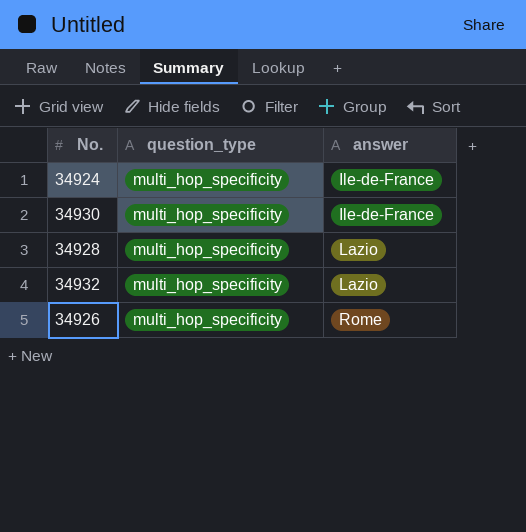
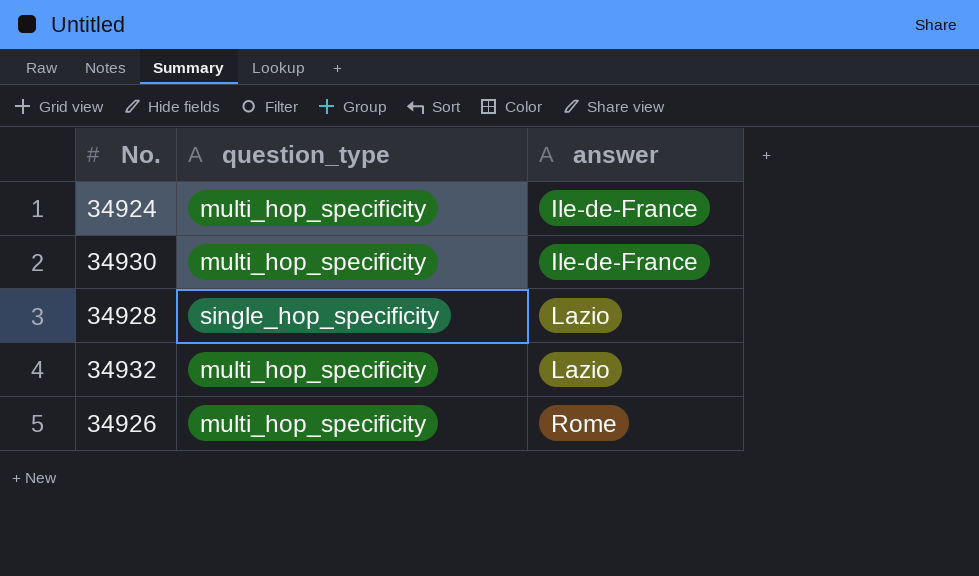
34928 | question_type: multi_hop_specificity -> single_hop_specificity

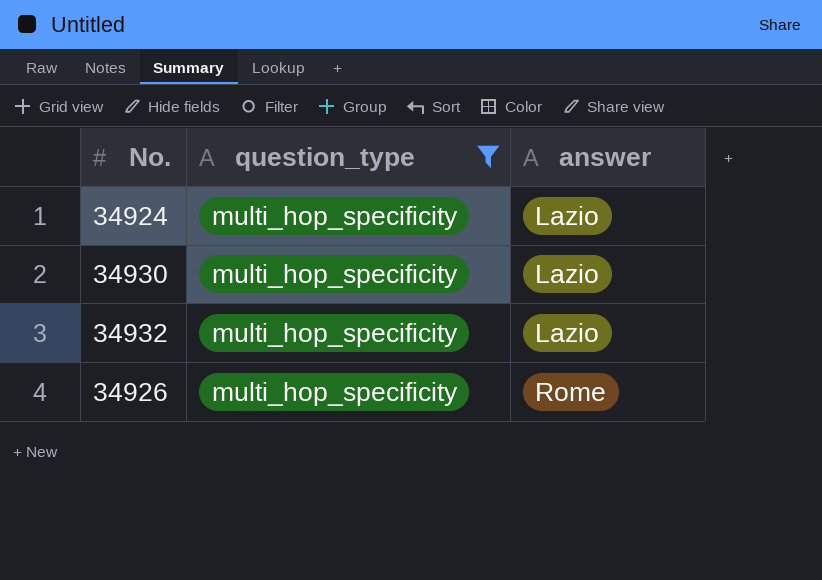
filter: none -> question_type = multi_hop_specificity
34924 | answer: Ile-de-France -> Lazio
34930 | answer: Ile-de-France -> Lazio

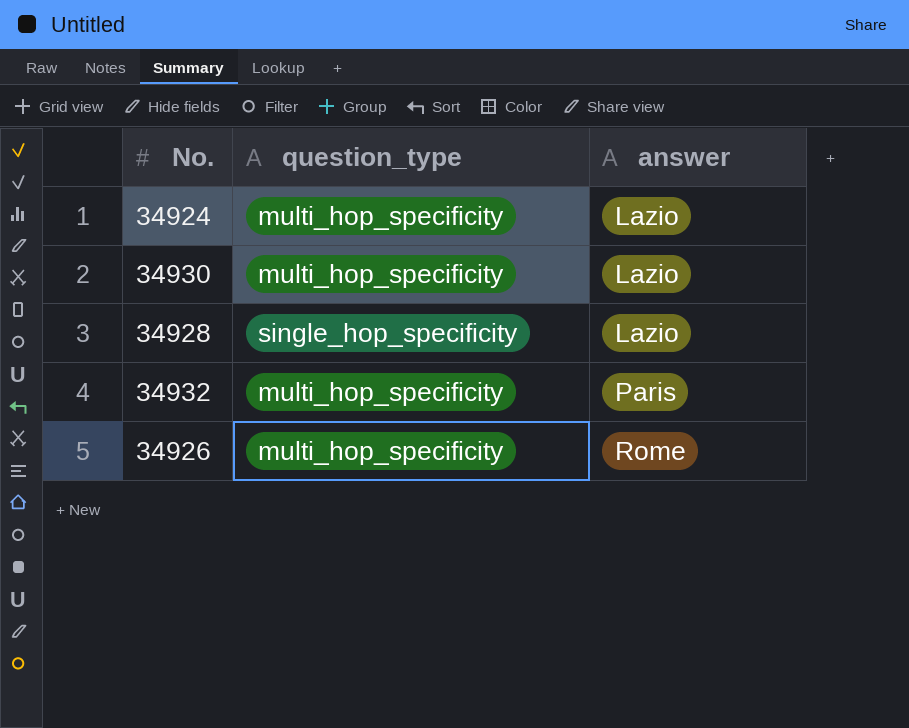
filter: question_type = multi_hop_specificity -> none
34932 | answer: Lazio -> Paris

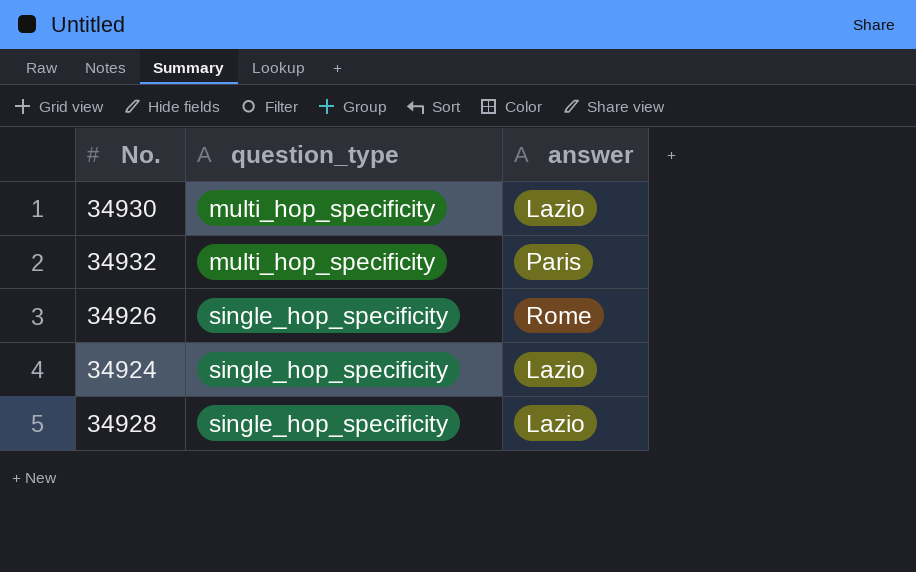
row order: answer ascending -> question_type ascending
34926 | question_type: multi_hop_specificity -> single_hop_specificity
34924 | question_type: multi_hop_specificity -> single_hop_specificity

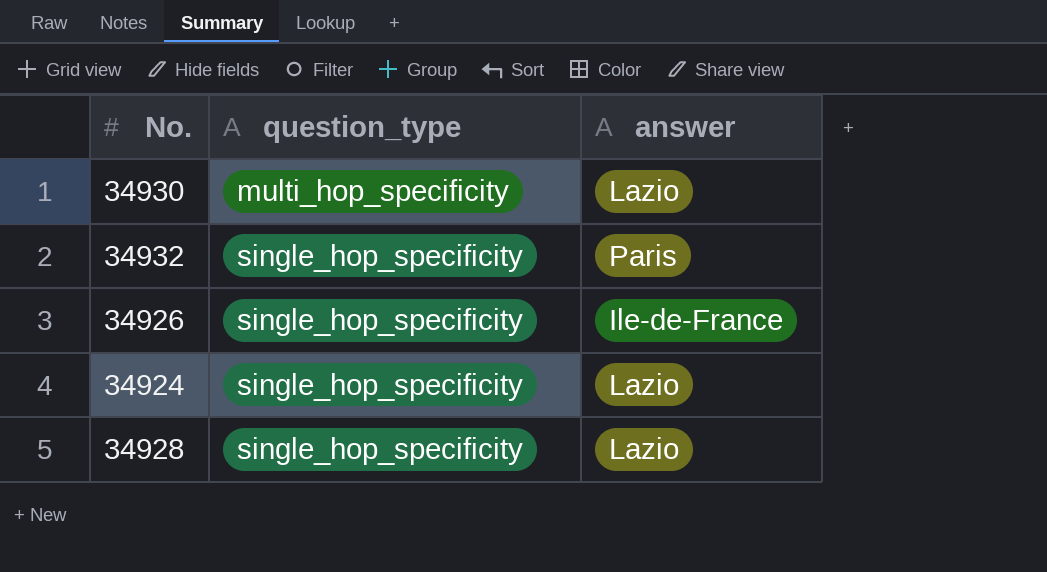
34932 | question_type: multi_hop_specificity -> single_hop_specificity
34926 | answer: Rome -> Ile-de-France

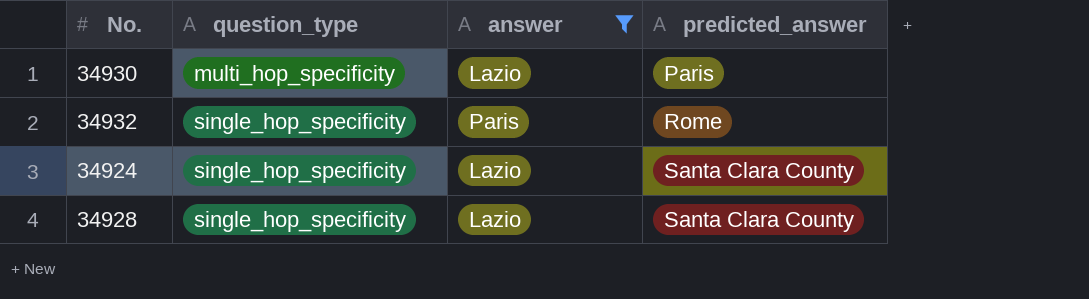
filter: none -> answer != Ile-de-France
column predicted_answer | position: none -> 4

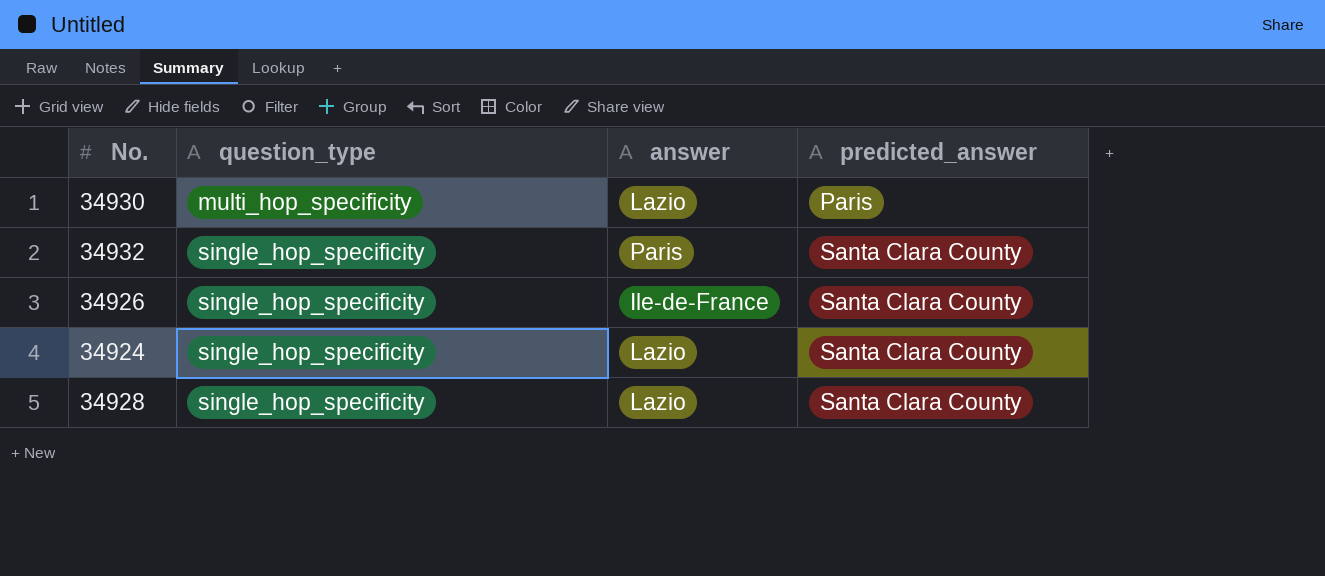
filter: answer != Ile-de-France -> none
34932 | predicted_answer: Rome -> Santa Clara County

